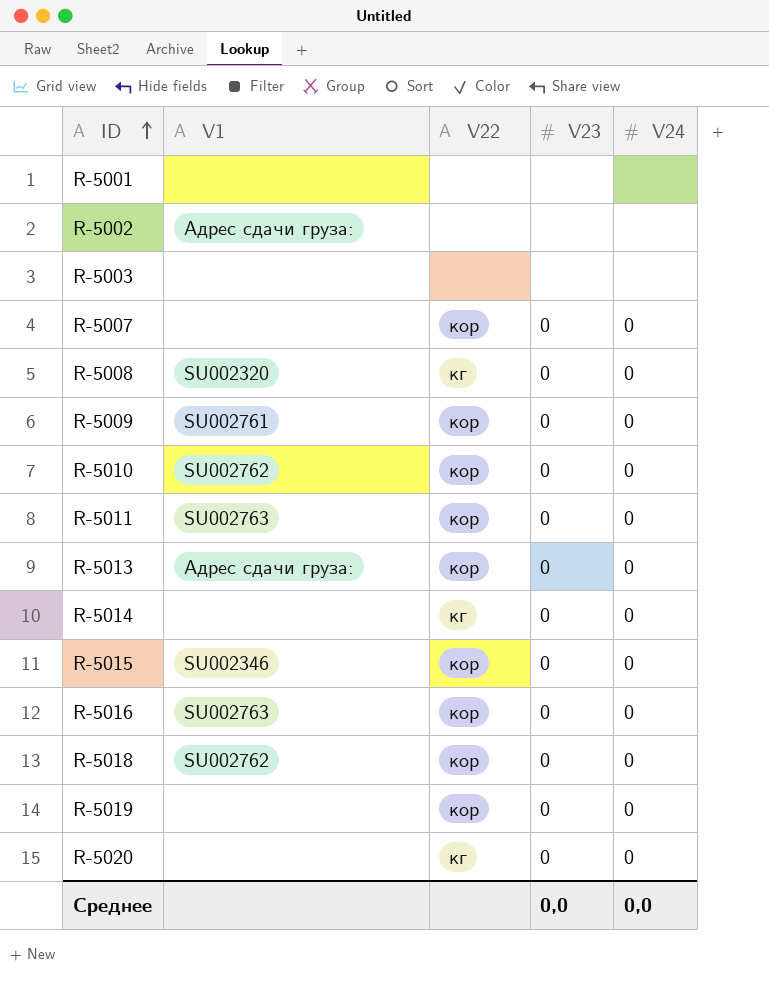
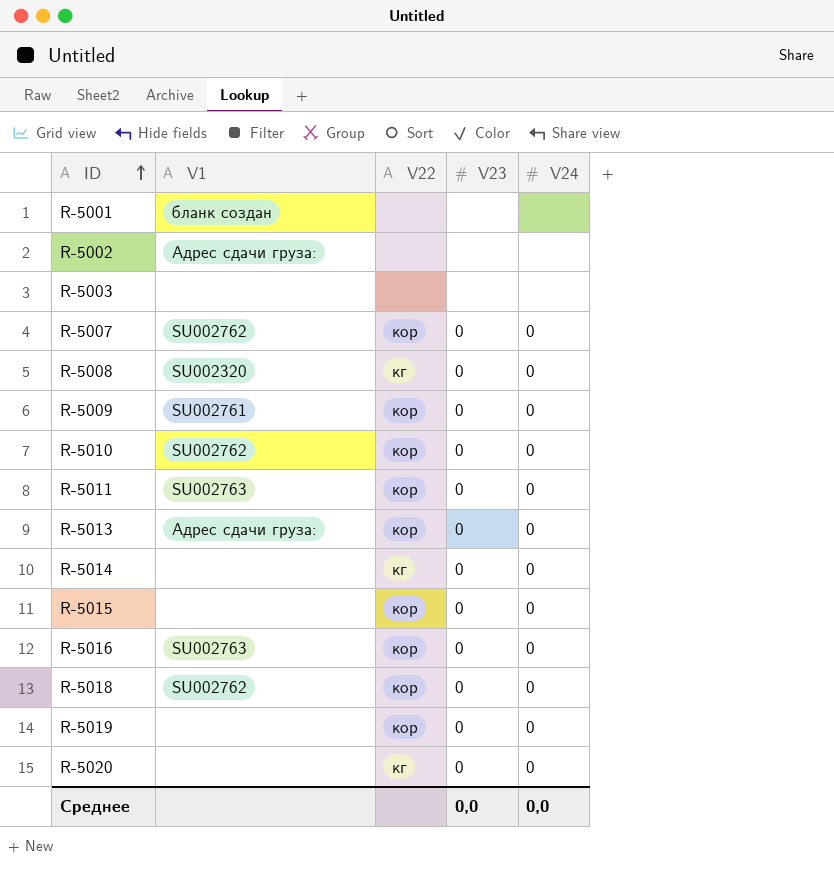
R-5001 | V1: none -> бланк создан
R-5007 | V1: none -> SU002762
R-5015 | V1: SU002346 -> none

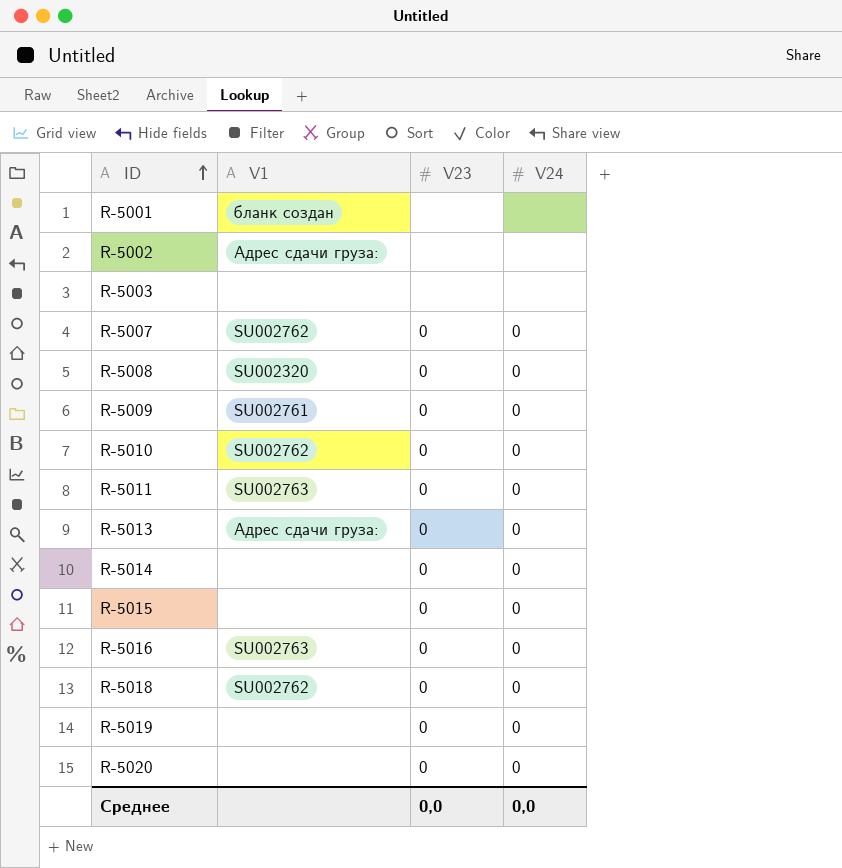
column V22 | position: 3 -> none

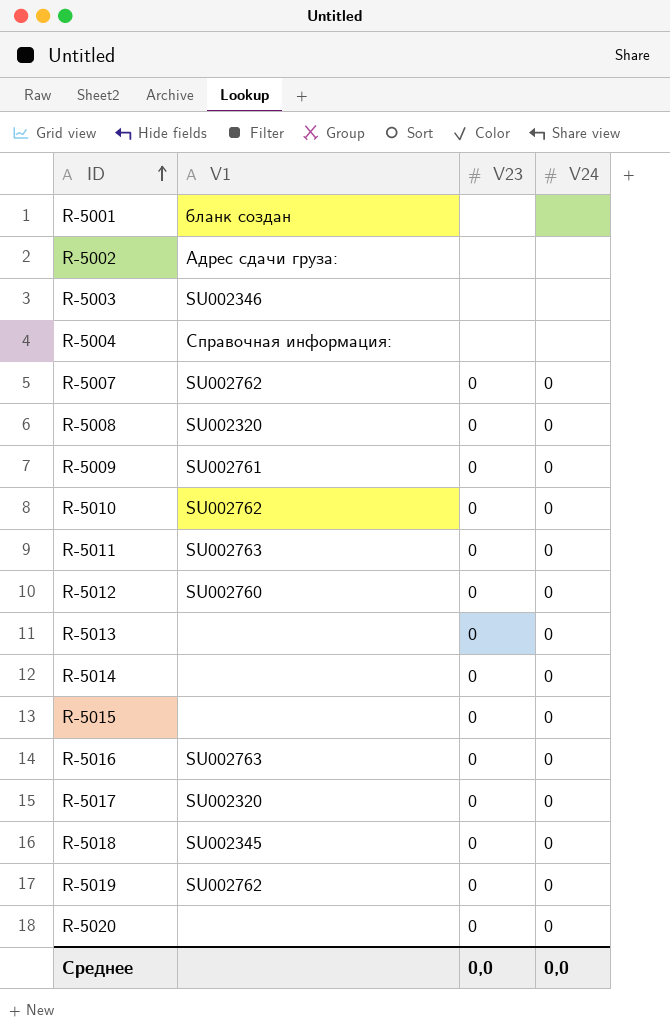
R-5003 | V1: none -> SU002346
row R-5004: none -> Справочная информация: | none | none
row R-5012: none -> SU002760 | 0 | 0
R-5013 | V1: Адрес сдачи груза: -> none
row R-5017: none -> SU002320 | 0 | 0
R-5018 | V1: SU002762 -> SU002345
R-5019 | V1: none -> SU002762

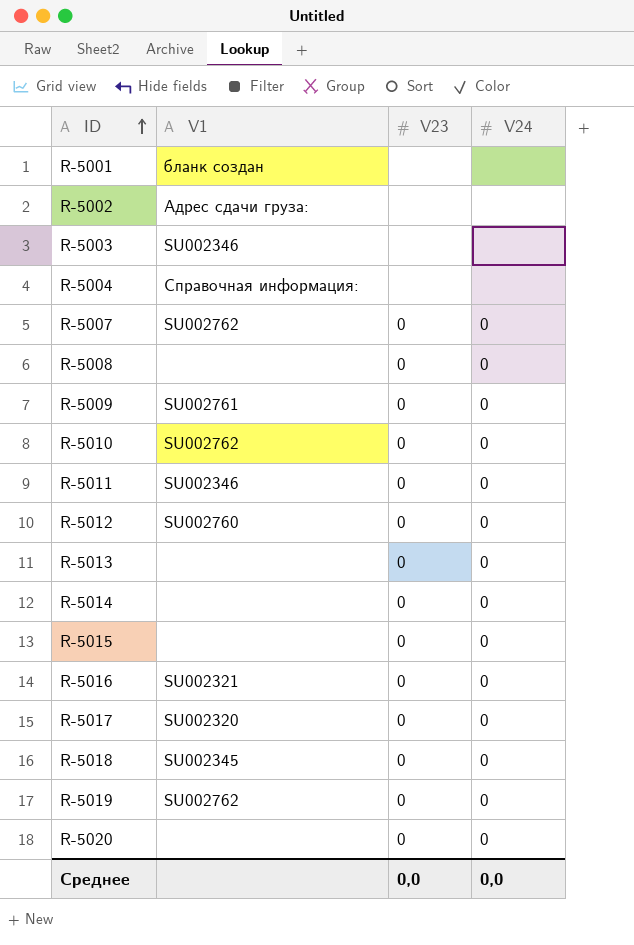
R-5008 | V1: SU002320 -> none
R-5011 | V1: SU002763 -> SU002346
R-5016 | V1: SU002763 -> SU002321

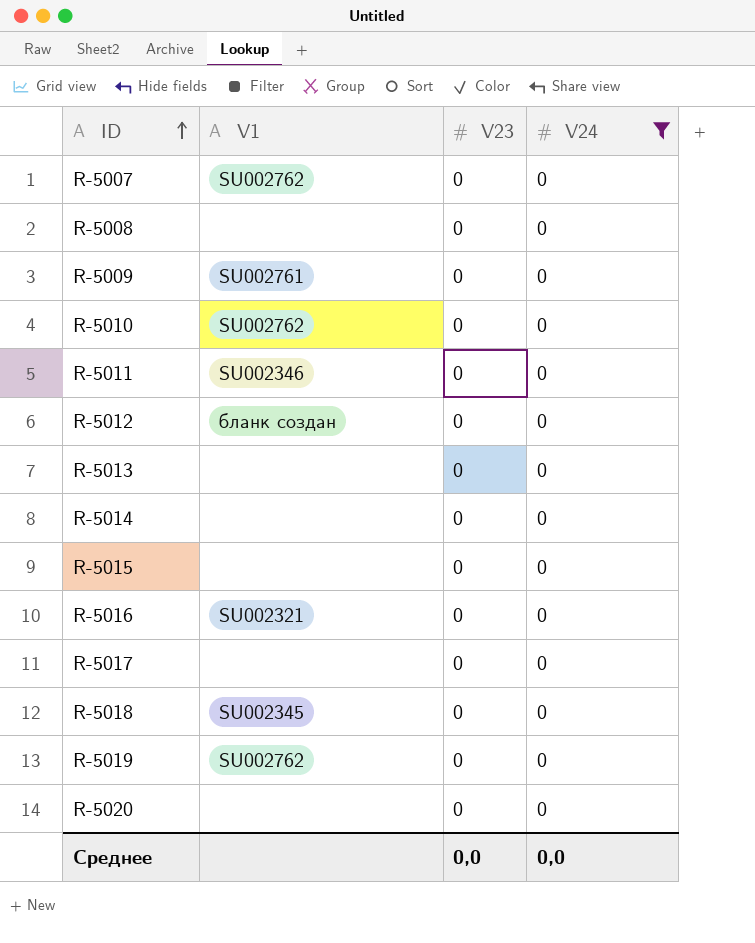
filter: none -> V24 = 0
R-5012 | V1: SU002760 -> бланк создан
R-5017 | V1: SU002320 -> none

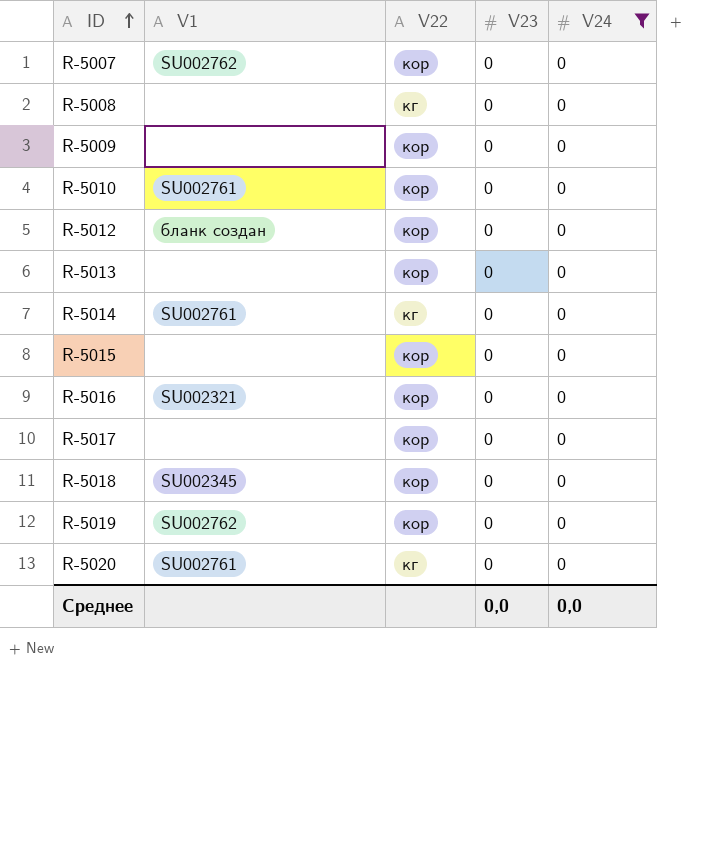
column V22 | position: none -> 3
row R-5011: SU002346 | 0 | 0 -> none
R-5009 | V1: SU002761 -> none
R-5010 | V1: SU002762 -> SU002761
R-5014 | V1: none -> SU002761
R-5020 | V1: none -> SU002761

